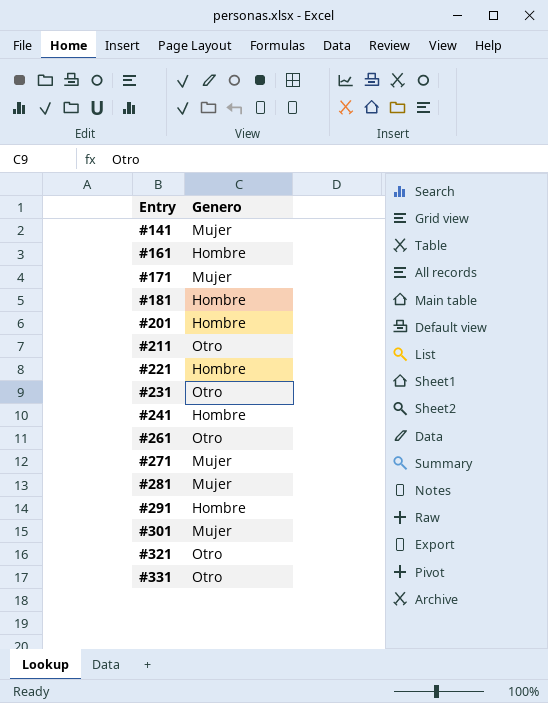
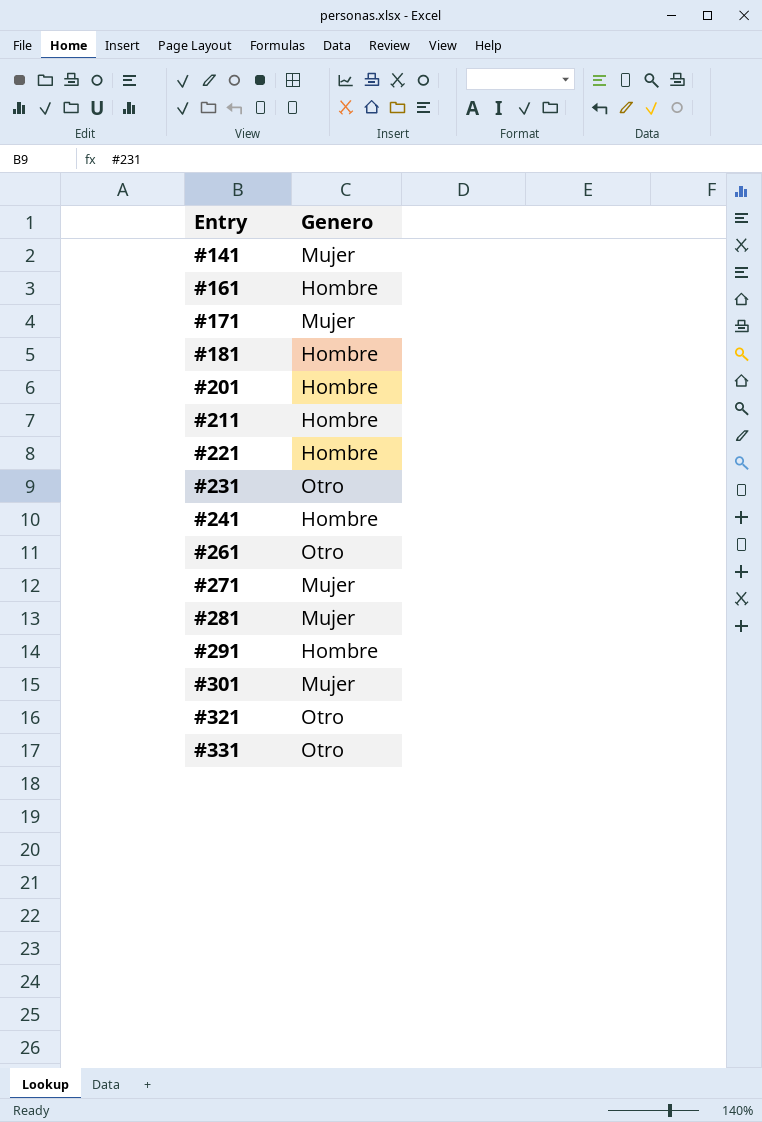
#211 | Genero: Otro -> Hombre

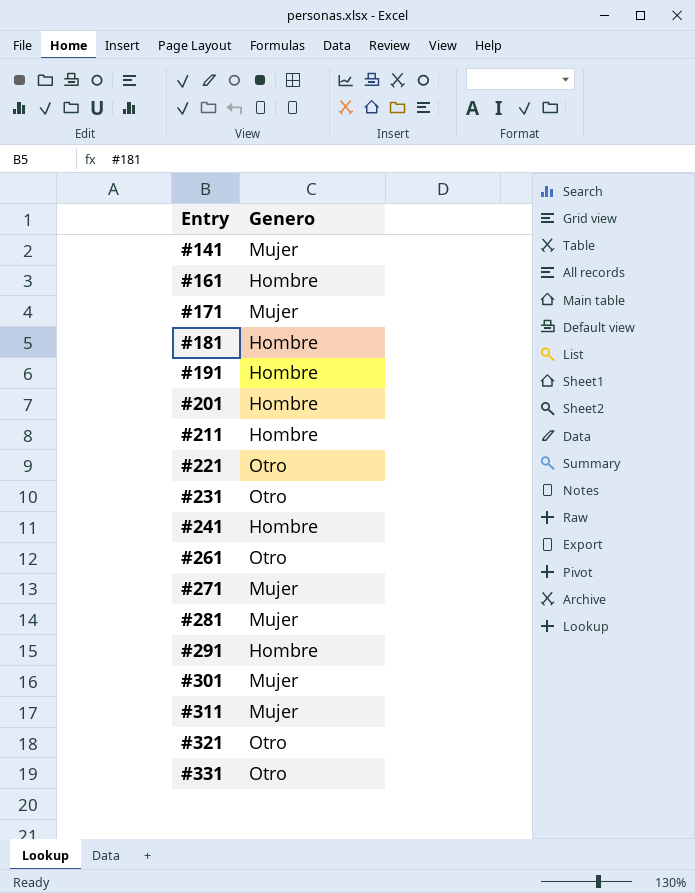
row #191: none -> Hombre
#221 | Genero: Hombre -> Otro
row #311: none -> Mujer

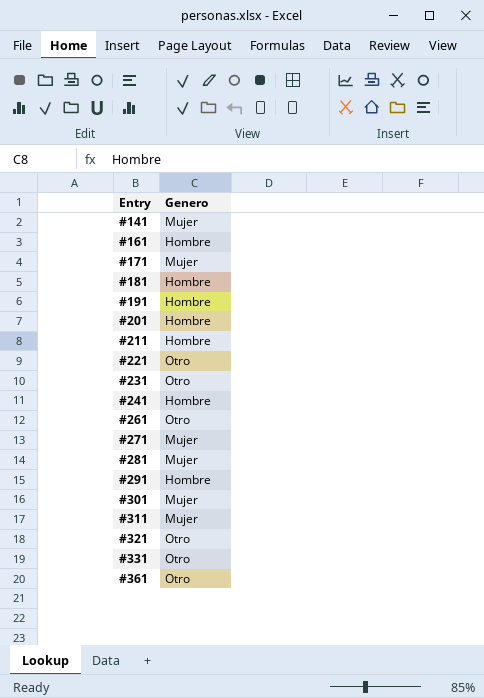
row #361: none -> Otro

